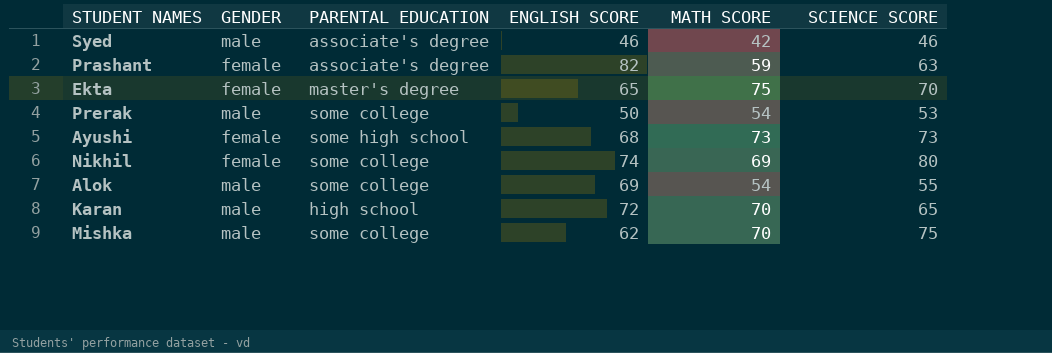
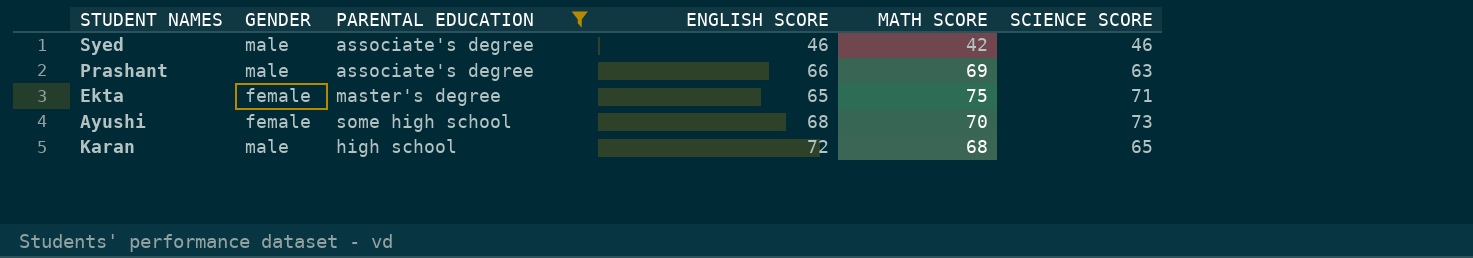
filter: none -> PARENTAL EDUCATION != some college
Prashant | GENDER: female -> male
Prashant | ENGLISH SCORE: 82 -> 66
Prashant | MATH SCORE: 59 -> 69
Ekta | SCIENCE SCORE: 70 -> 71
Ayushi | MATH SCORE: 73 -> 70
Karan | MATH SCORE: 70 -> 68

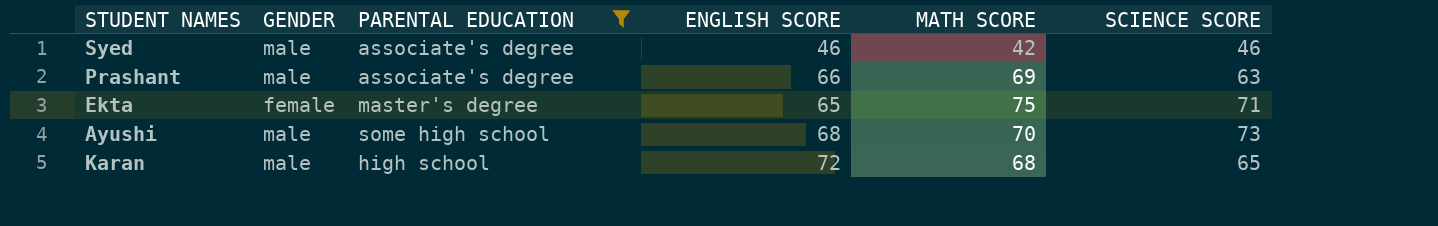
Ayushi | GENDER: female -> male

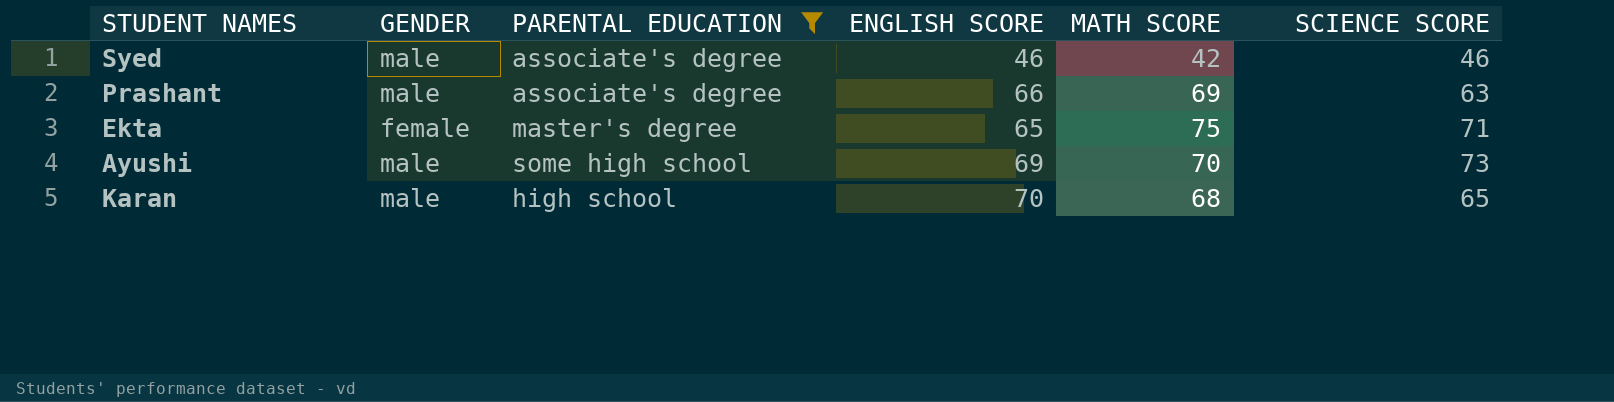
Ayushi | ENGLISH SCORE: 68 -> 69
Karan | ENGLISH SCORE: 72 -> 70

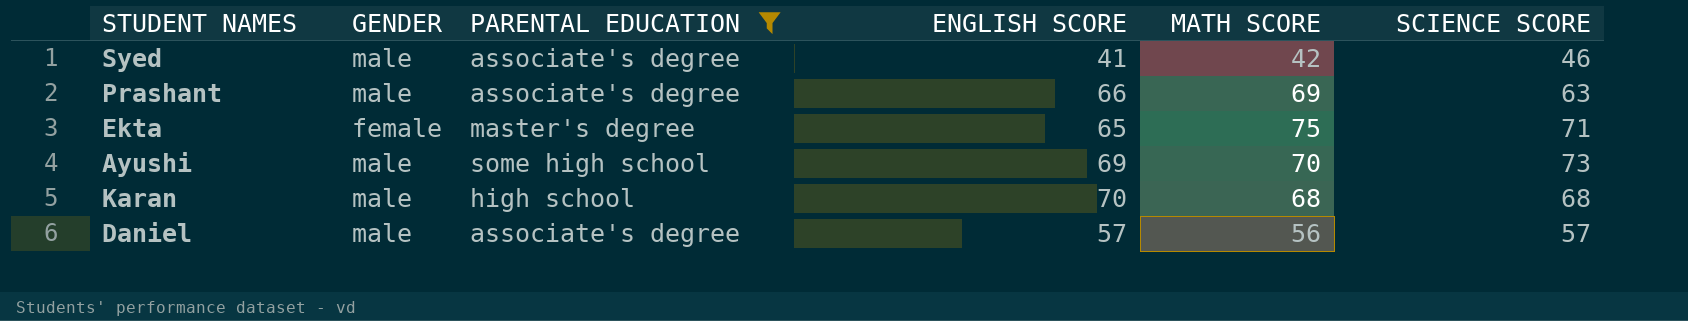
Syed | ENGLISH SCORE: 46 -> 41
Karan | SCIENCE SCORE: 65 -> 68
row Daniel: none -> male | associate's degree | 57 | 56 | 57

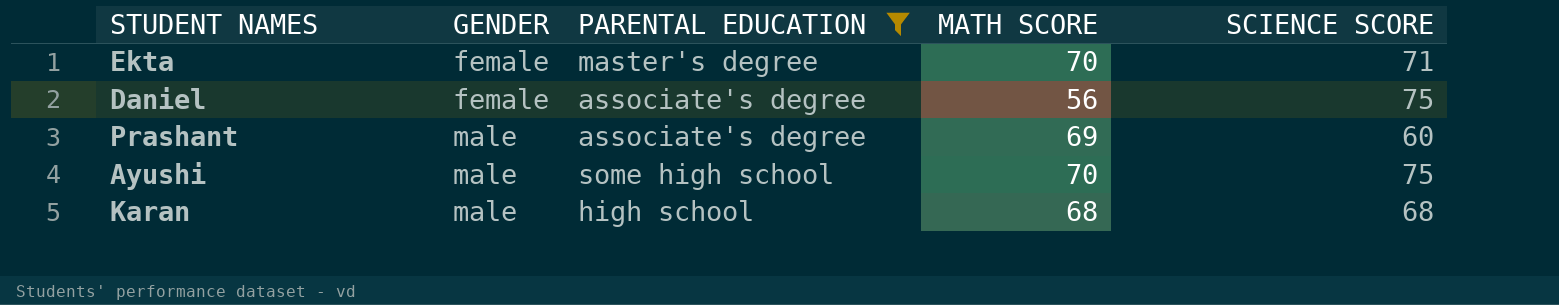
row order: none -> GENDER ascending
column ENGLISH SCORE | position: 4 -> none
row Syed: male | associate's degree | 41 | 42 | 46 -> none
Ekta | MATH SCORE: 75 -> 70
Daniel | GENDER: male -> female
Daniel | SCIENCE SCORE: 57 -> 75
Prashant | SCIENCE SCORE: 63 -> 60
Ayushi | SCIENCE SCORE: 73 -> 75

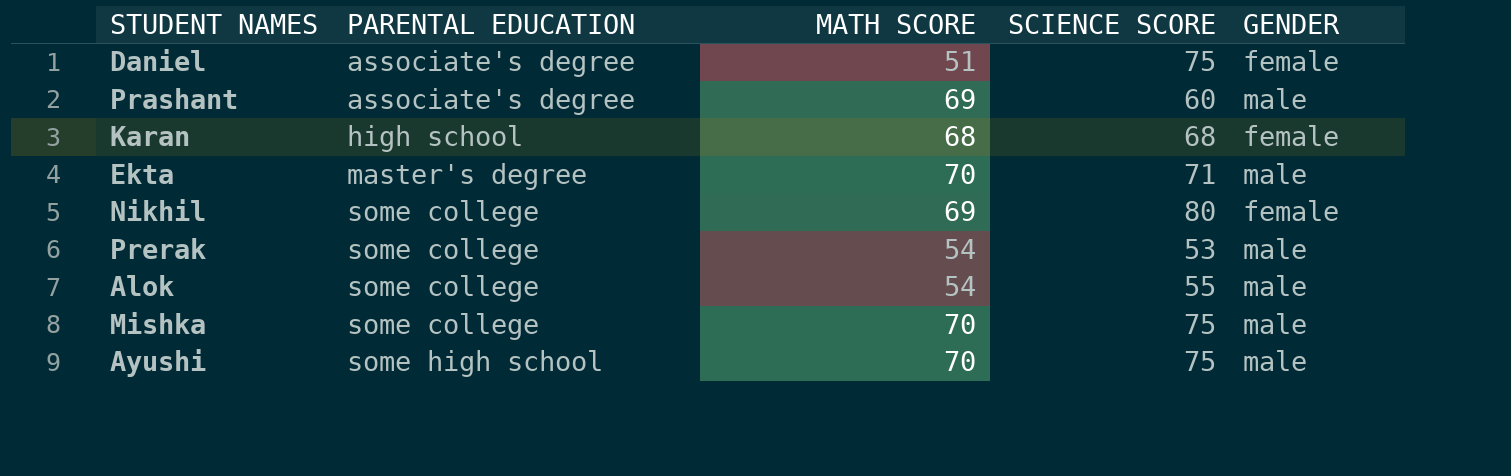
filter: PARENTAL EDUCATION != some college -> none
row order: GENDER ascending -> PARENTAL EDUCATION ascending
column GENDER | position: 2 -> 5
Daniel | MATH SCORE: 56 -> 51
Karan | GENDER: male -> female
Ekta | GENDER: female -> male

